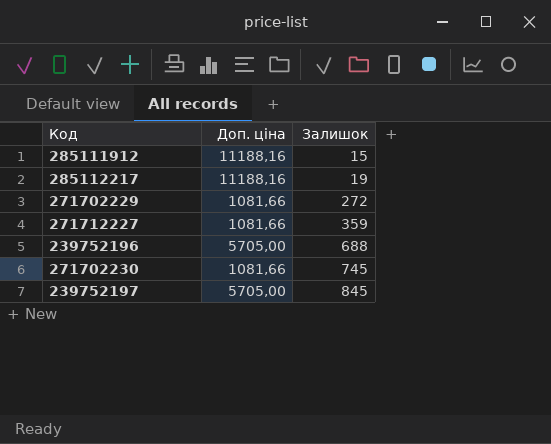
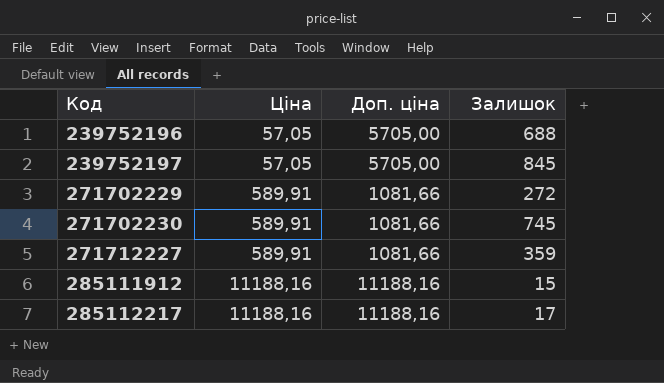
row order: Залишок ascending -> Код ascending
column Ціна | position: none -> 2
285112217 | Залишок: 19 -> 17

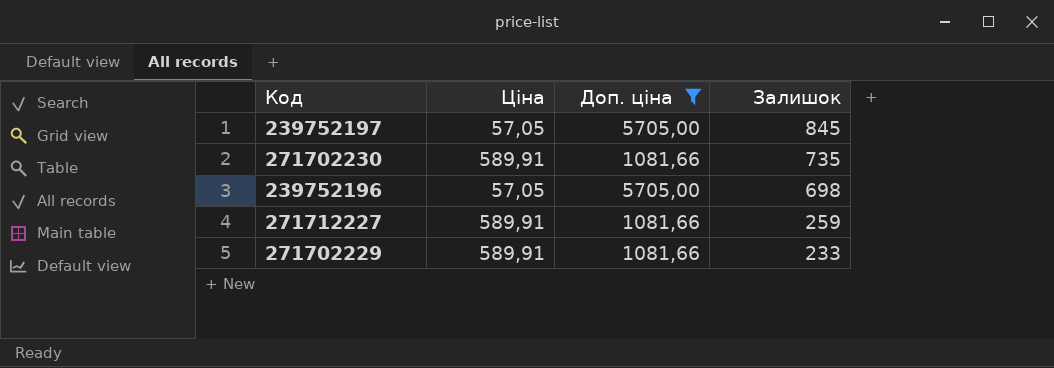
filter: none -> Доп. ціна != 11188,16
row order: Код ascending -> Залишок descending
271702230 | Залишок: 745 -> 735
239752196 | Залишок: 688 -> 698
271712227 | Залишок: 359 -> 259
271702229 | Залишок: 272 -> 233

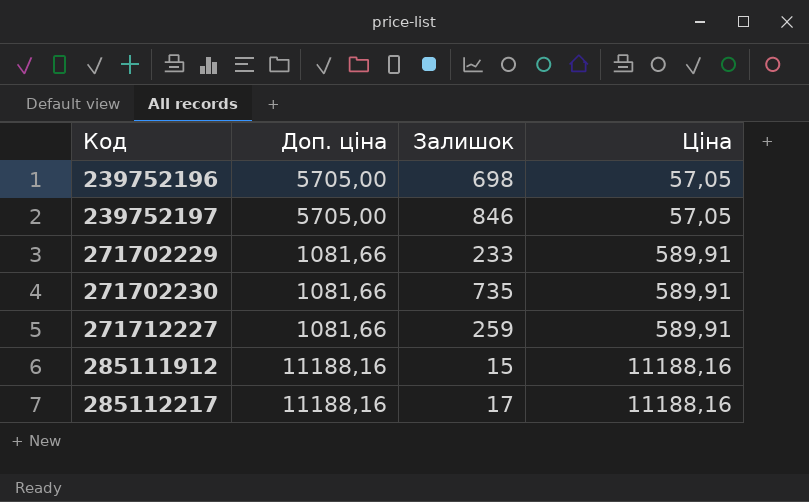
filter: Доп. ціна != 11188,16 -> none
row order: Залишок descending -> Код ascending
column Ціна | position: 2 -> 4
239752197 | Залишок: 845 -> 846

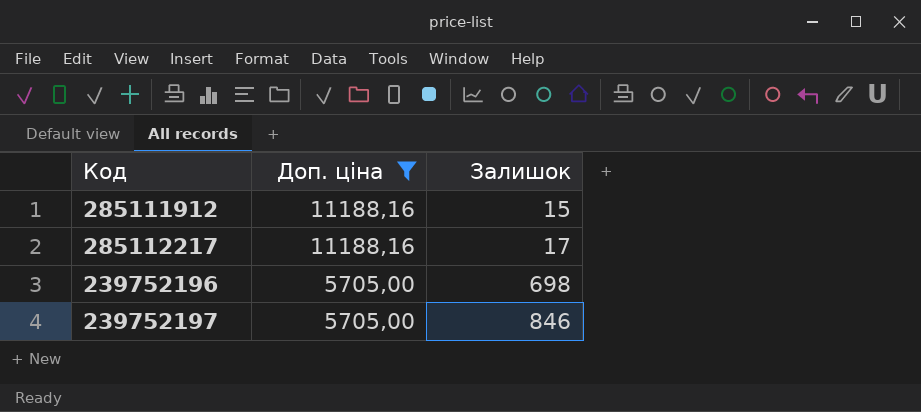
filter: none -> Доп. ціна != 1081,66
row order: Код ascending -> Доп. ціна descending
column Ціна | position: 4 -> none

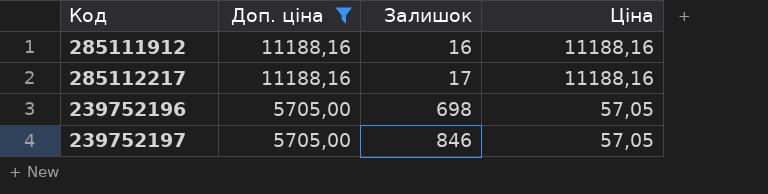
column Ціна | position: none -> 4
285111912 | Залишок: 15 -> 16

